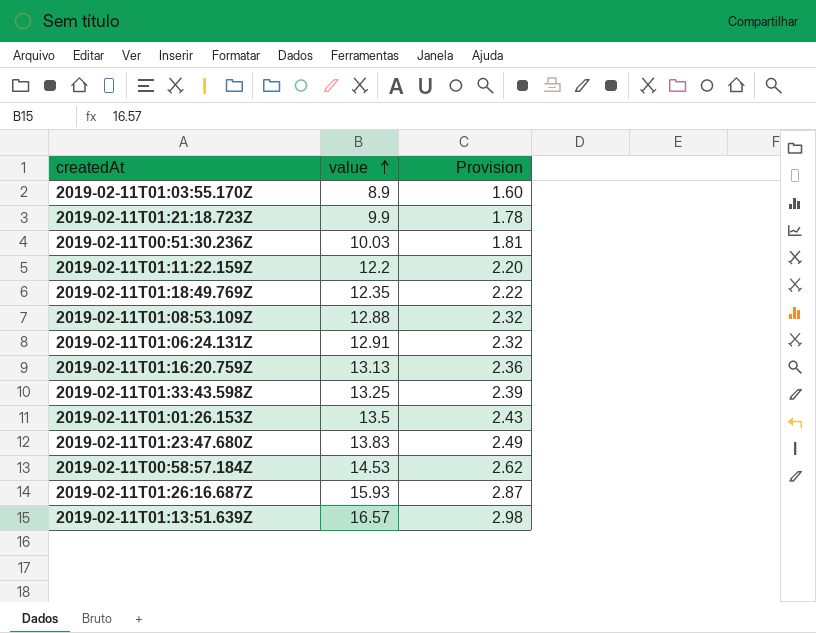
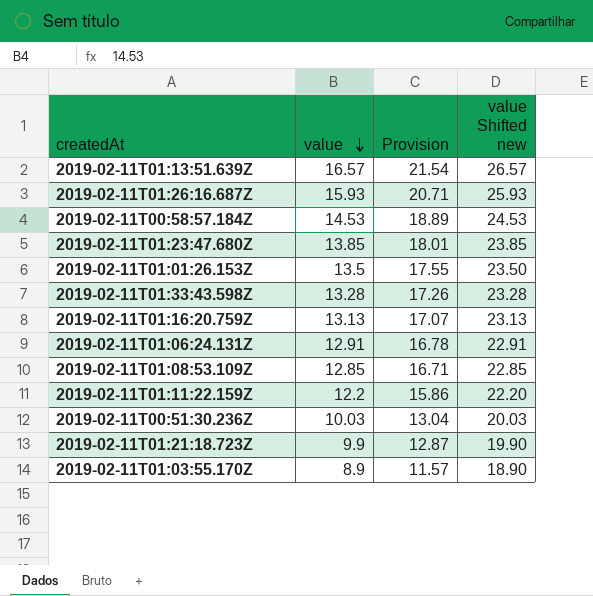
row order: value ascending -> value descending
column Provision | formula: [value] * 0.18 -> [value] * 1.3
column value Shifted new | formula: none -> [value] + 10
row 2019-02-11T01:18:49.769Z: 12.35 | 2.22 -> none
2019-02-11T01:23:47.680Z | value: 13.83 -> 13.85
2019-02-11T01:33:43.598Z | value: 13.25 -> 13.28
2019-02-11T01:08:53.109Z | value: 12.88 -> 12.85

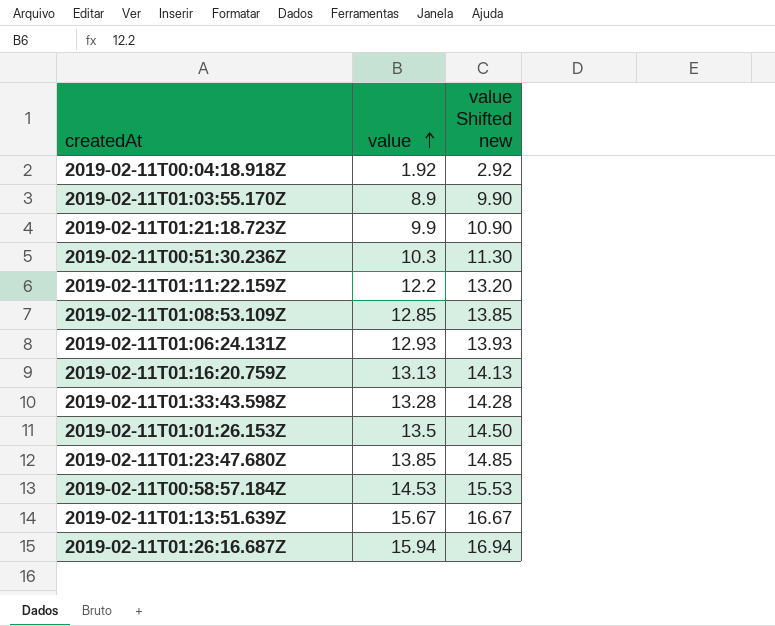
row order: value descending -> value ascending
column Provision | formula: [value] * 1.3 -> none
column value Shifted new | formula: [value] + 10 -> [value] + 1
row 2019-02-11T00:04:18.918Z: none -> 1.92 | 2.92
2019-02-11T00:51:30.236Z | value: 10.03 -> 10.3
2019-02-11T01:06:24.131Z | value: 12.91 -> 12.93
2019-02-11T01:13:51.639Z | value: 16.57 -> 15.67
2019-02-11T01:26:16.687Z | value: 15.93 -> 15.94

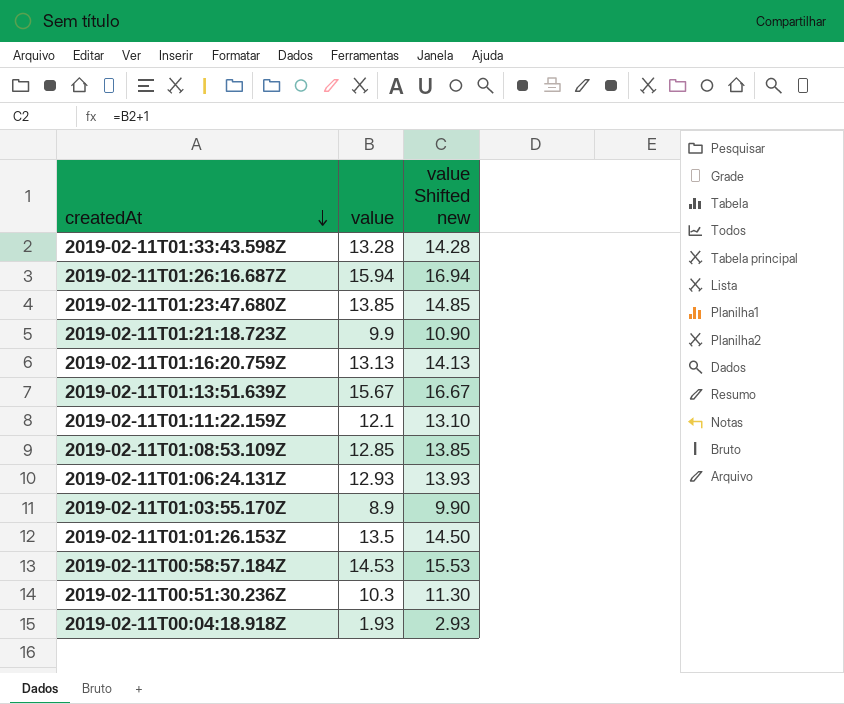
row order: value ascending -> createdAt descending
2019-02-11T01:11:22.159Z | value: 12.2 -> 12.1
2019-02-11T01:11:22.159Z | value Shifted new: 13.20 -> 13.10
2019-02-11T00:04:18.918Z | value: 1.92 -> 1.93
2019-02-11T00:04:18.918Z | value Shifted new: 2.92 -> 2.93

